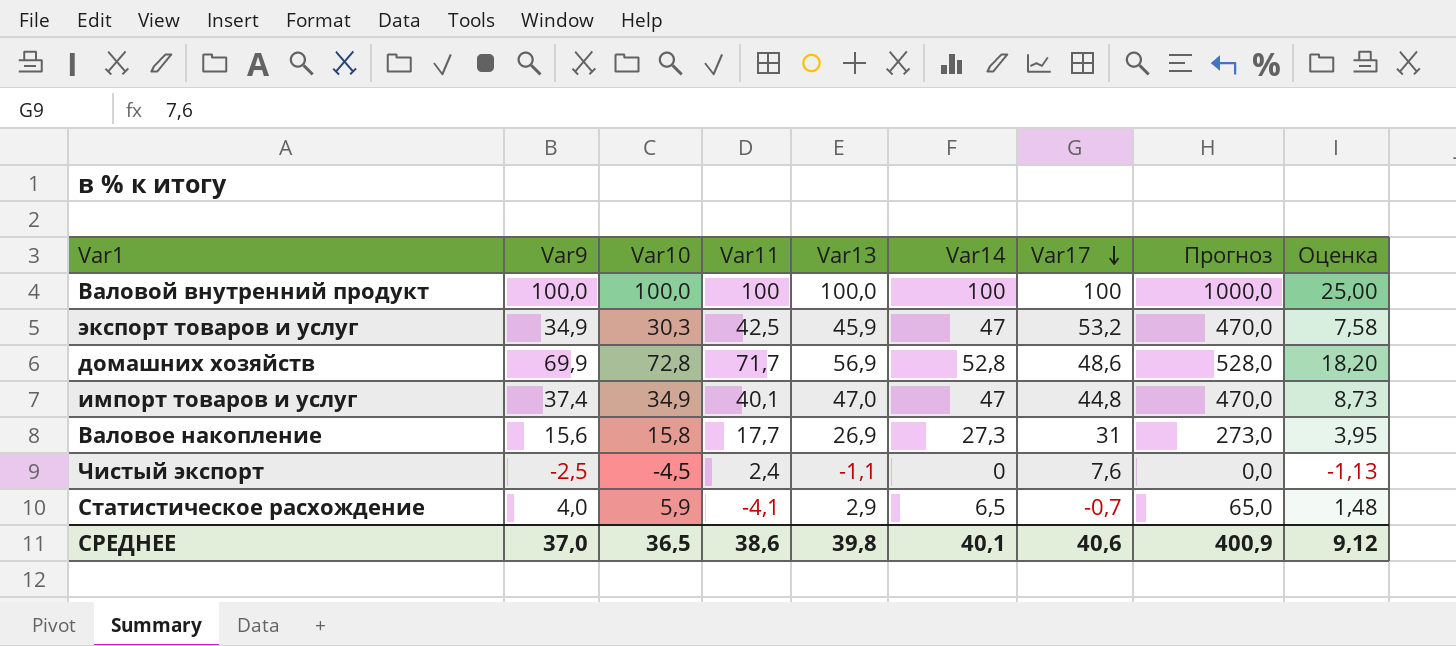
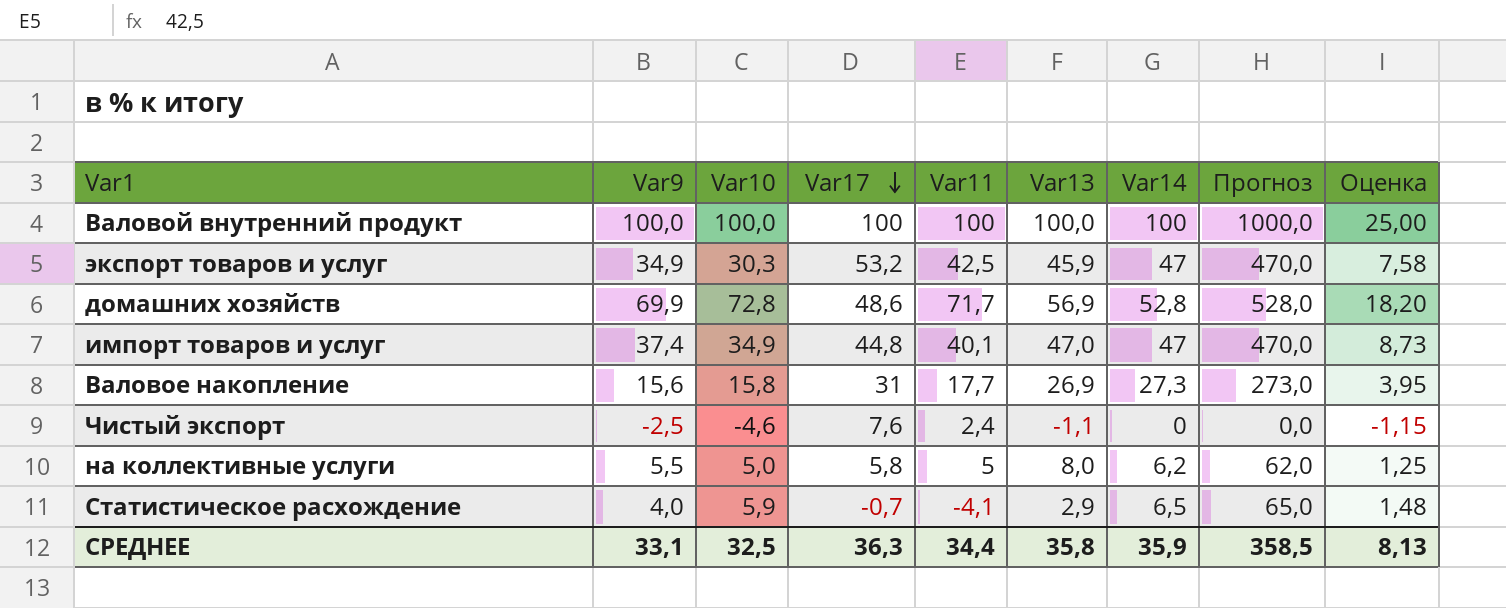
column Var17 | position: 7 -> 4
Чистый экспорт | Var10: -4,5 -> -4,6
Чистый экспорт | Оценка: -1,13 -> -1,15
row на коллективные услуги: none -> 5,5 | 5,0 | 5,8 | 5 | 8,0 | 6,2 | 62,0 | 1,25
СРЕДНЕЕ | Var9: 37,0 -> 33,1
СРЕДНЕЕ | Var10: 36,5 -> 32,5
СРЕДНЕЕ | Var17: 40,6 -> 36,3
СРЕДНЕЕ | Var11: 38,6 -> 34,4
СРЕДНЕЕ | Var13: 39,8 -> 35,8
СРЕДНЕЕ | Var14: 40,1 -> 35,9
СРЕДНЕЕ | Прогноз: 400,9 -> 358,5
СРЕДНЕЕ | Оценка: 9,12 -> 8,13

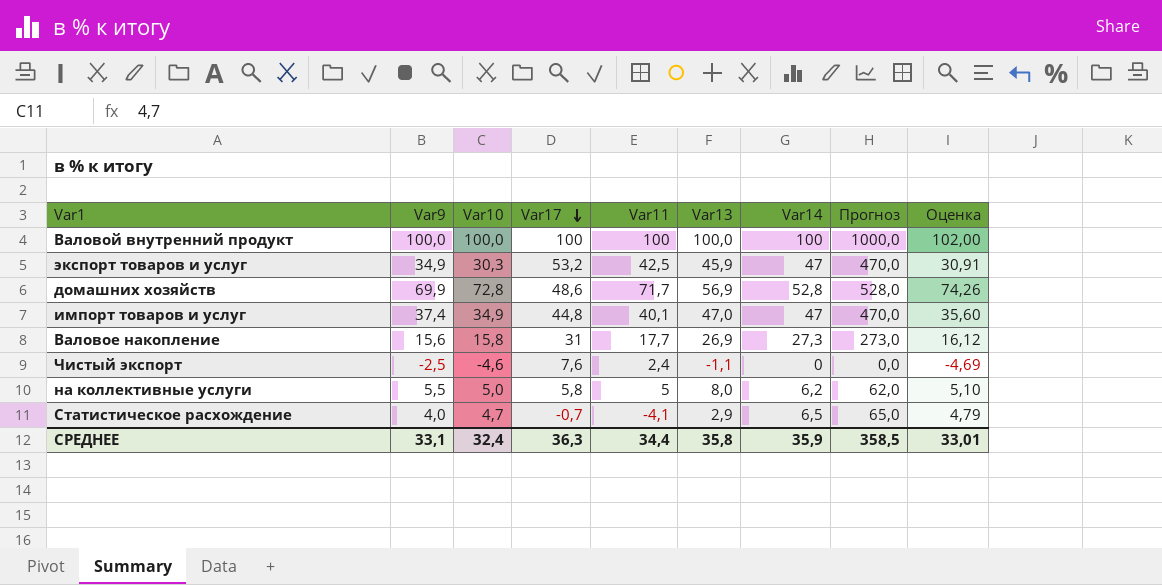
column Оценка | formula: [Var10] * 0,25 -> [Var10] * 1,02
Статистическое расхождение | Var10: 5,9 -> 4,7
СРЕДНЕЕ | Var10: 32,5 -> 32,4
СРЕДНЕЕ | Оценка: 8,13 -> 33,01

